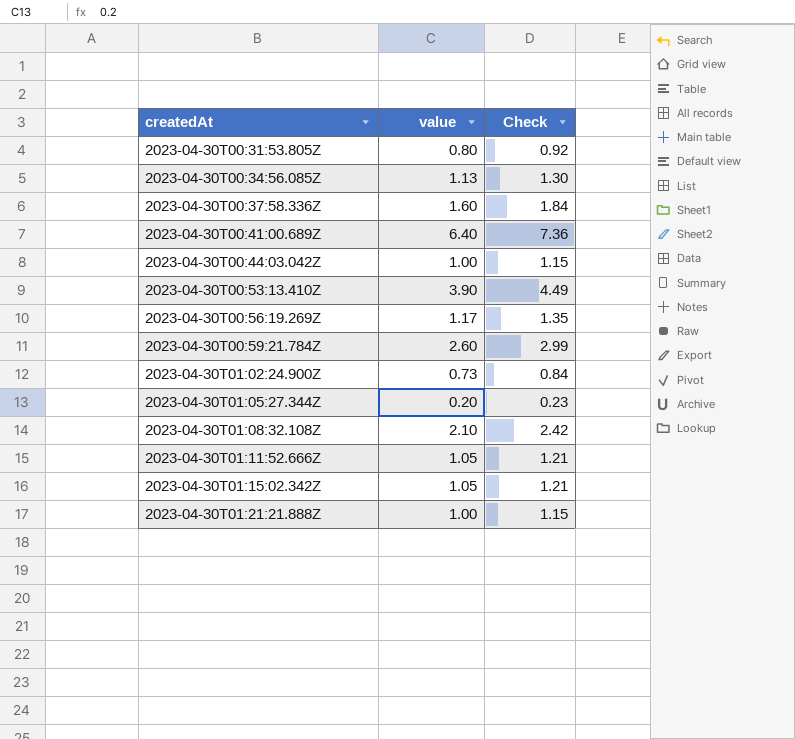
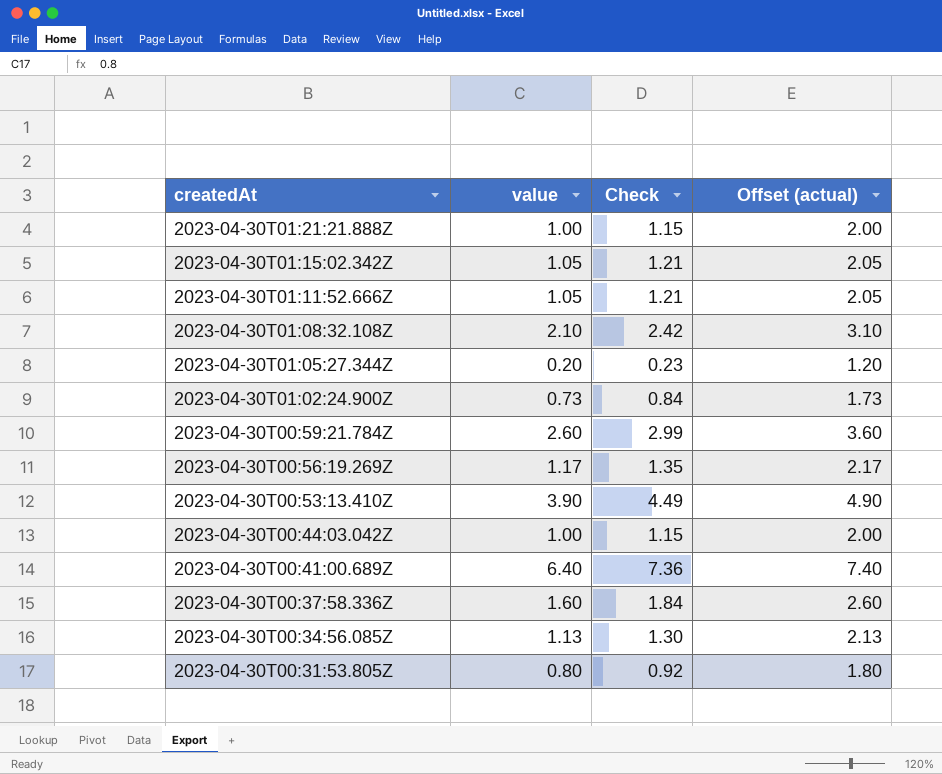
row order: createdAt ascending -> createdAt descending
column Offset (actual) | formula: none -> [value] + 1

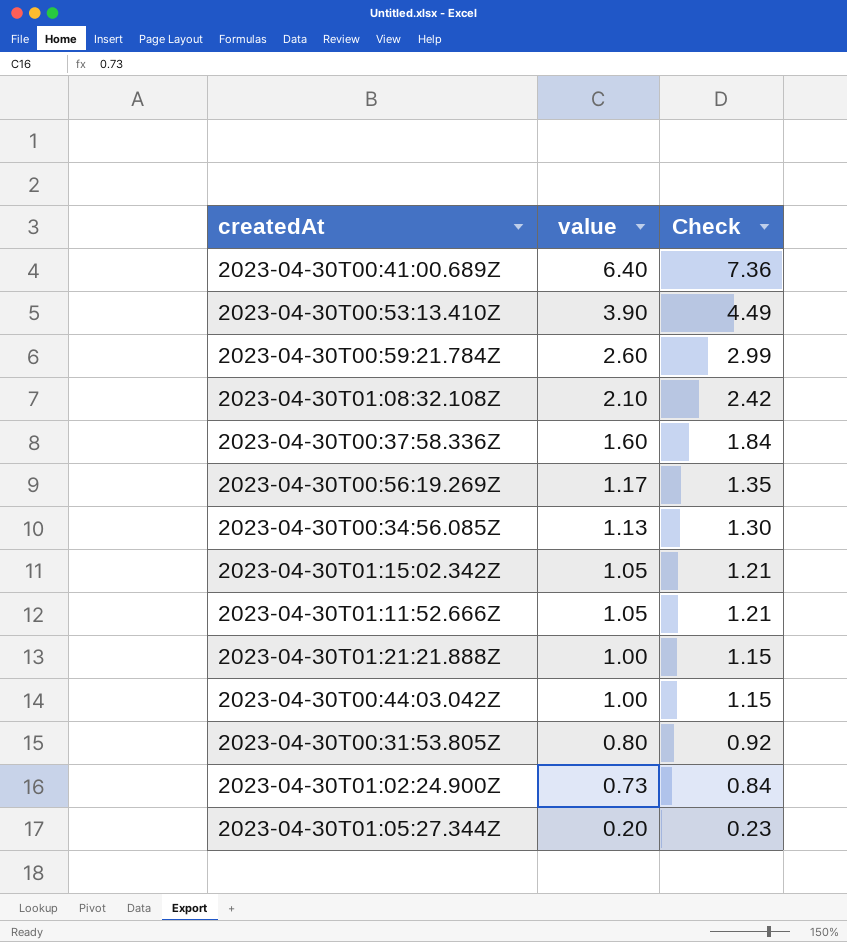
row order: createdAt descending -> value descending
column Offset (actual) | formula: [value] + 1 -> none

